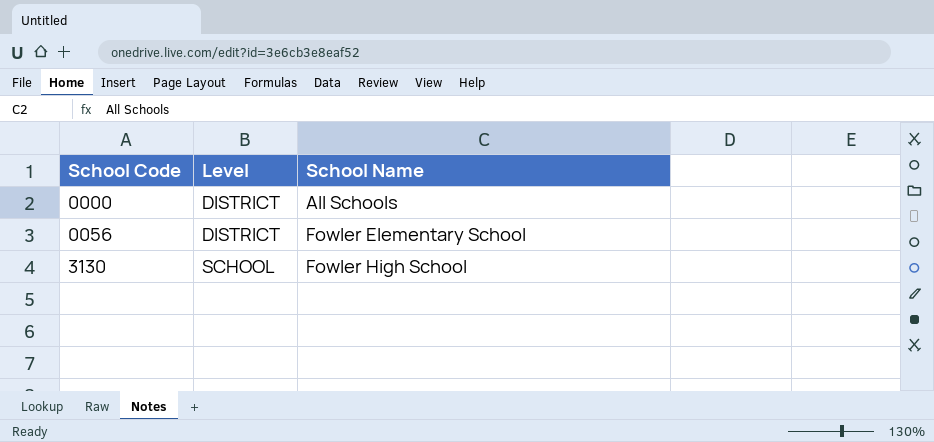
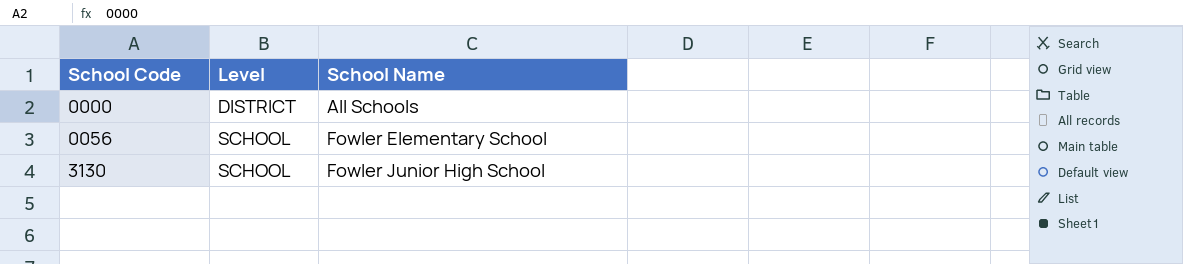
0056 | Level: DISTRICT -> SCHOOL
3130 | School Name: Fowler High School -> Fowler Junior High School

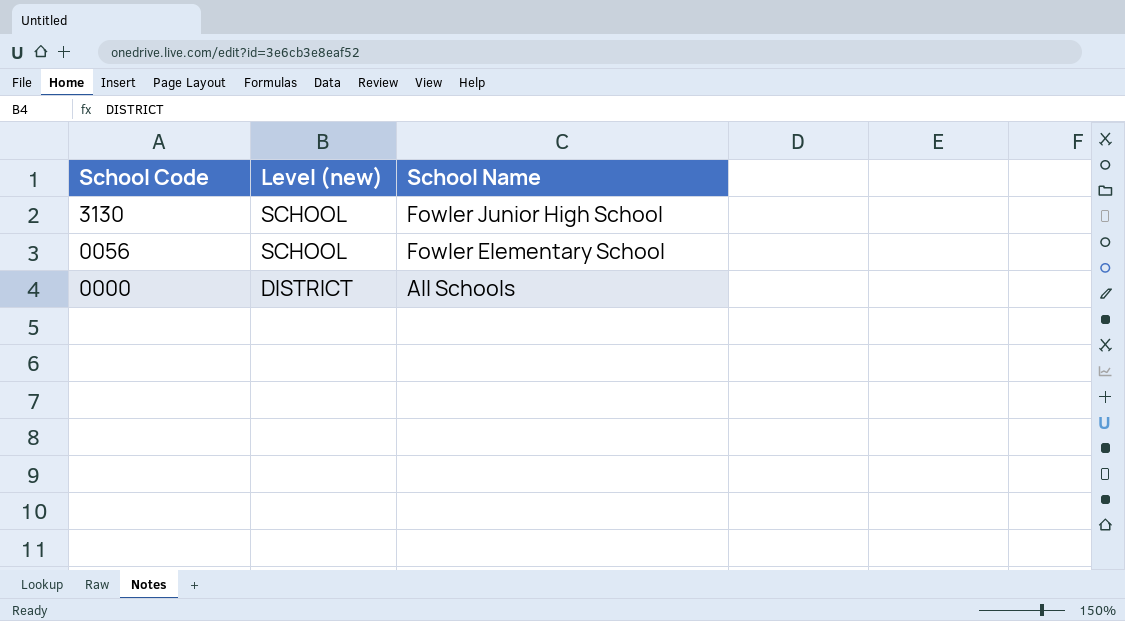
row order: School Code ascending -> School Code descending
column name: Level -> Level (new)

